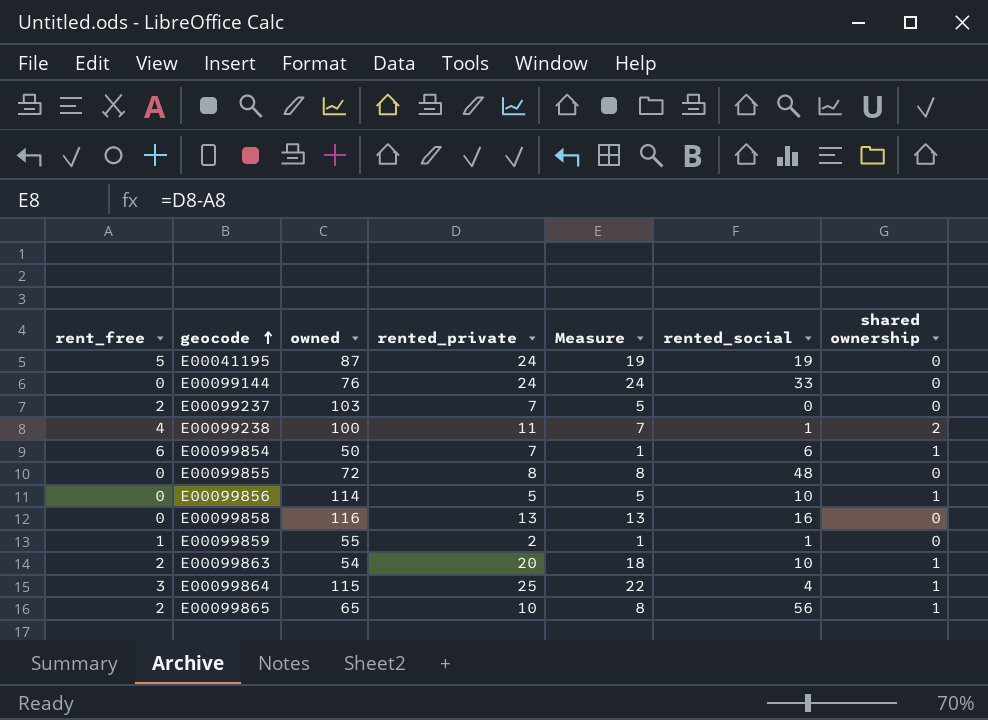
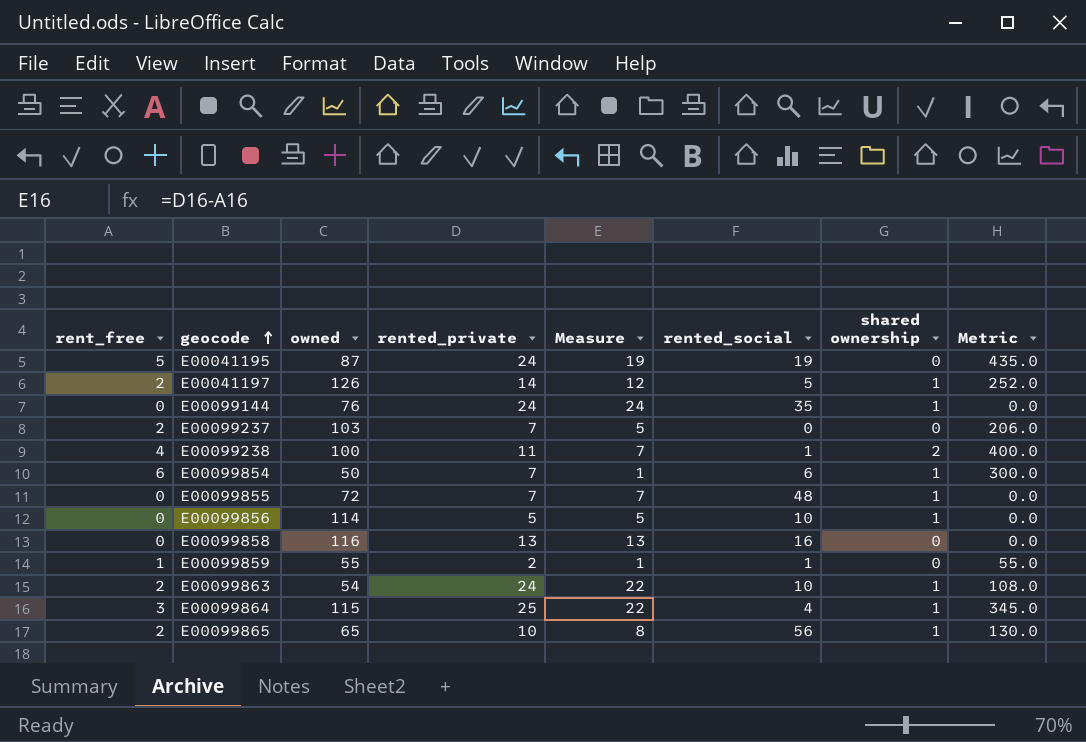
column Metric | formula: none -> [rent_free] * [owned]
row E00041197: none -> 2 | 126 | 14 | 12 | 5 | 1 | 252.0
E00099144 | rented_social: 33 -> 35
E00099144 | shared ownership: 0 -> 1
E00099855 | rented_private: 8 -> 7
E00099855 | Measure: 8 -> 7
E00099855 | shared ownership: 0 -> 1
E00099863 | rented_private: 20 -> 24
E00099863 | Measure: 18 -> 22

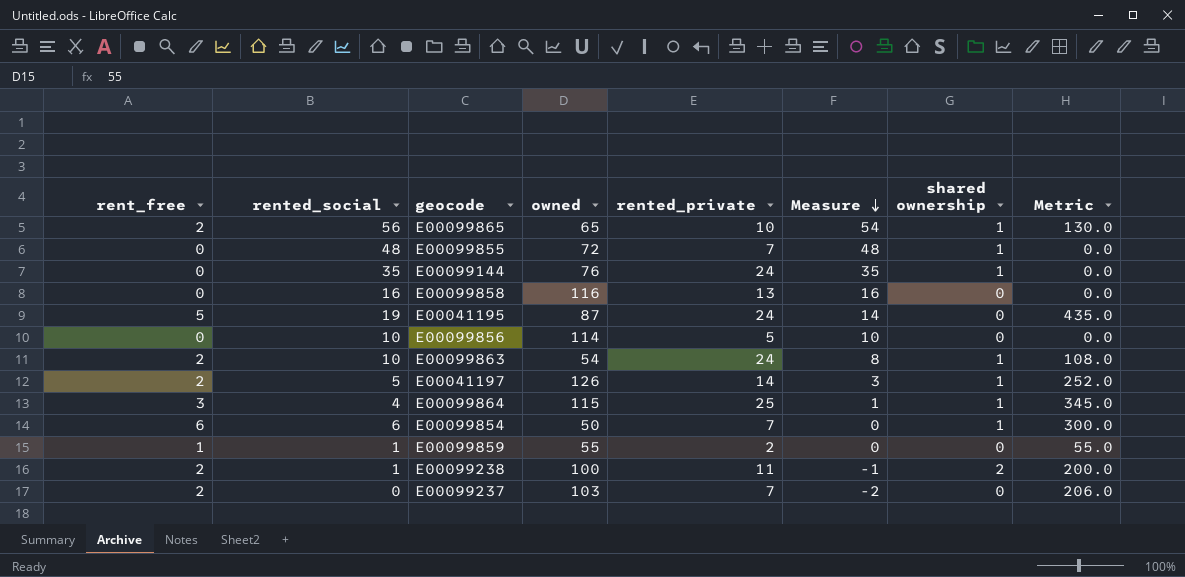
row order: geocode ascending -> Measure descending
column rented_social | position: 6 -> 2
column Measure | formula: [rented_private] - [rent_free] -> [rented_social] - [rent_free]
E00099856 | shared ownership: 1 -> 0
E00099238 | rent_free: 4 -> 2
E00099238 | Metric: 400.0 -> 200.0

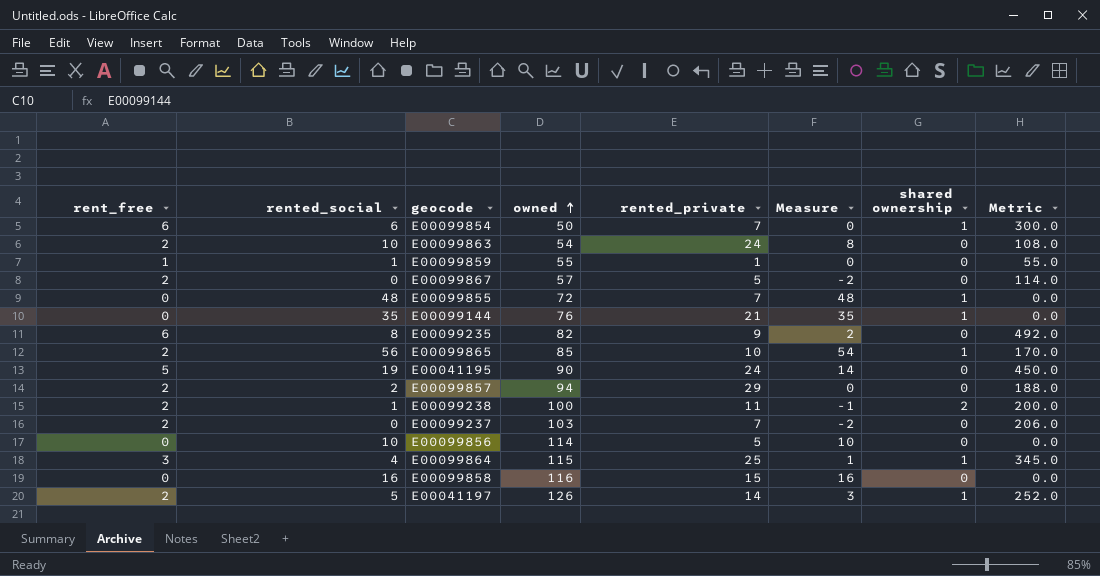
row order: Measure descending -> owned ascending
E00099863 | shared ownership: 1 -> 0
E00099859 | rented_private: 2 -> 1
row E00099867: none -> 2 | 0 | 57 | 5 | -2 | 0 | 114.0
E00099144 | rented_private: 24 -> 21
row E00099235: none -> 6 | 8 | 82 | 9 | 2 | 0 | 492.0
E00099865 | owned: 65 -> 85
E00099865 | Metric: 130.0 -> 170.0
E00041195 | owned: 87 -> 90
E00041195 | Metric: 435.0 -> 450.0
row E00099857: none -> 2 | 2 | 94 | 29 | 0 | 0 | 188.0
E00099858 | rented_private: 13 -> 15

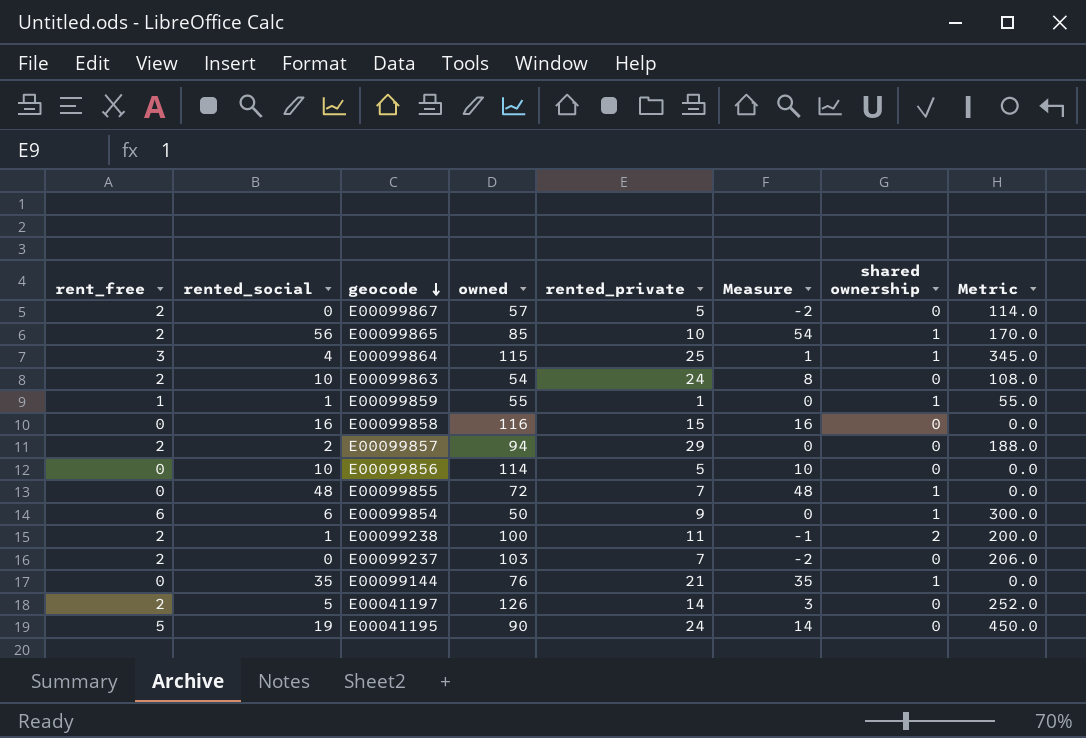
row order: owned ascending -> geocode descending
row E00099235: 6 | 8 | 82 | 9 | 2 | 0 | 492.0 -> none
E00099859 | shared ownership: 0 -> 1
E00099854 | rented_private: 7 -> 9
E00041197 | shared ownership: 1 -> 0

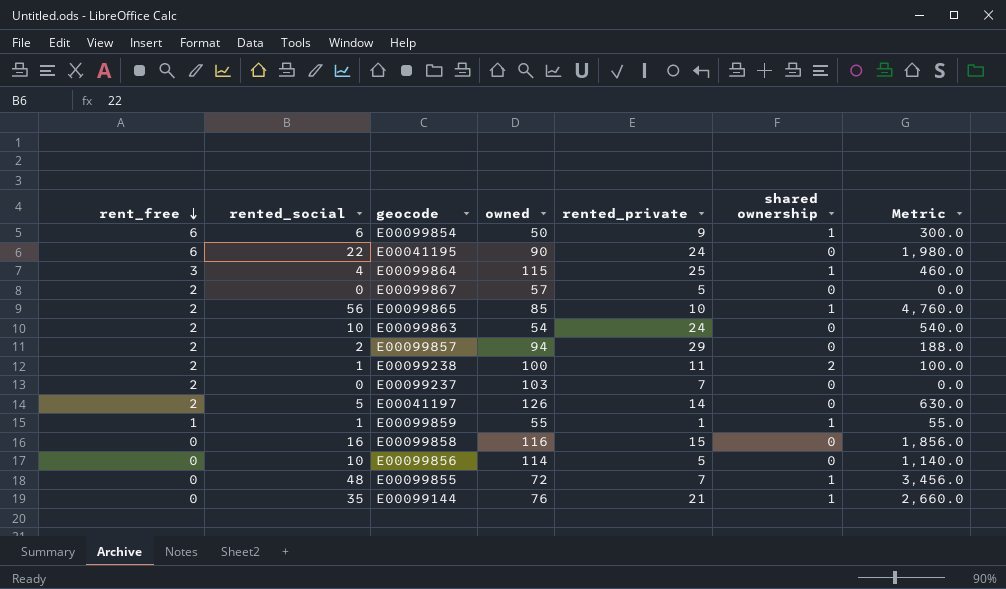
row order: geocode descending -> rent_free descending
column Measure | formula: [rented_social] - [rent_free] -> none
column Metric | formula: [rent_free] * [owned] -> [rented_social] * [owned]
E00041195 | rent_free: 5 -> 6
E00041195 | rented_social: 19 -> 22

